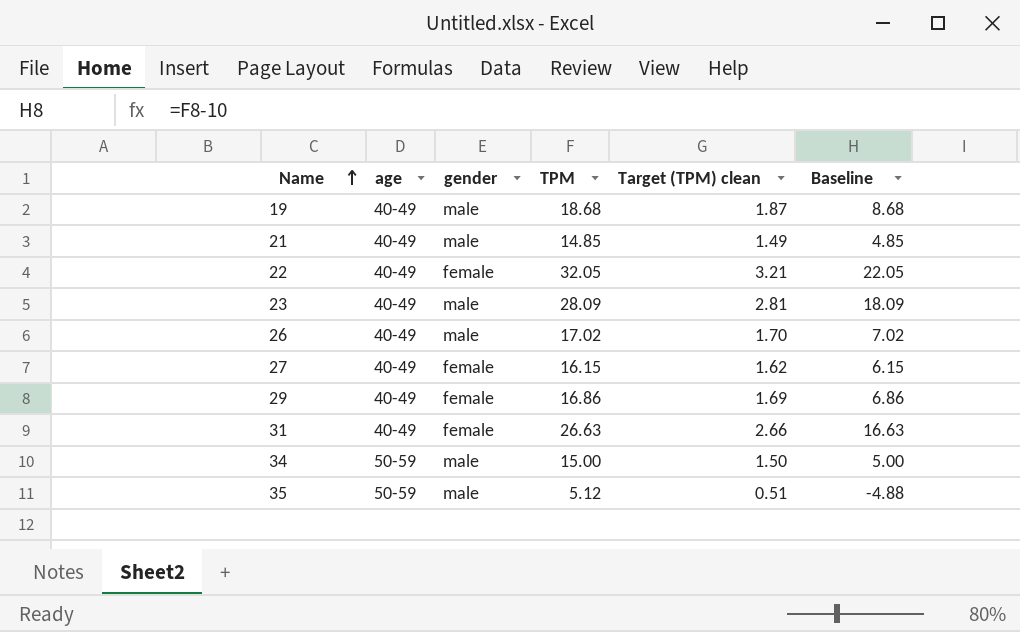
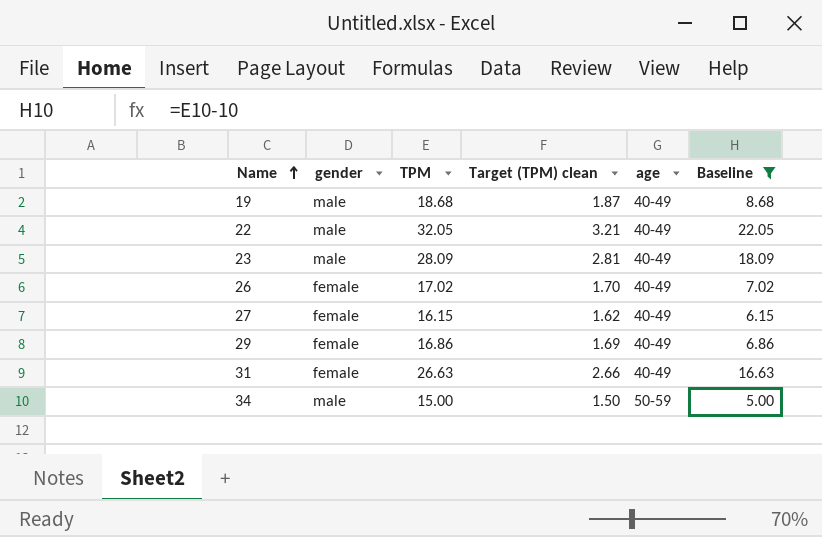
filter: none -> Baseline >= 5.00
column age | position: 2 -> 5
22 | gender: female -> male
26 | gender: male -> female

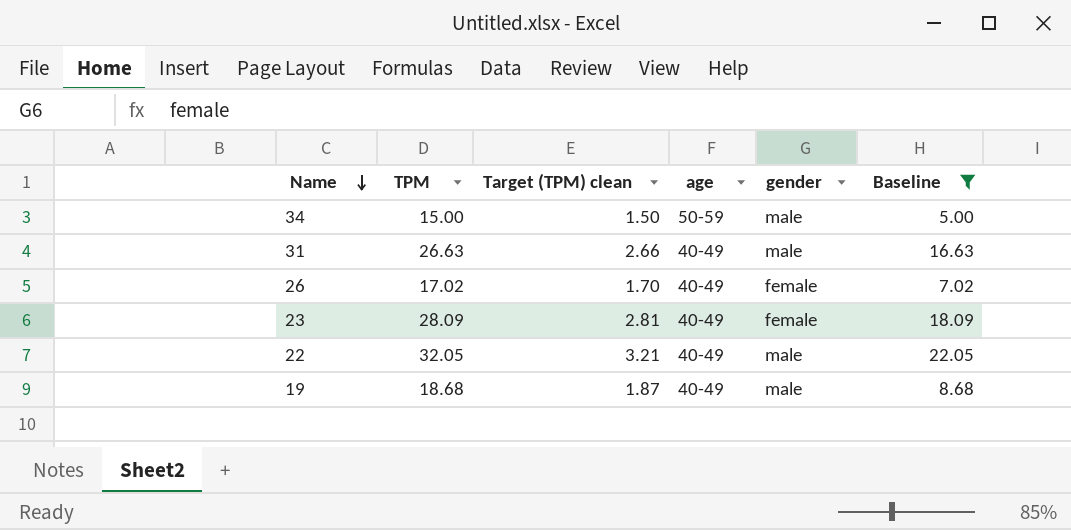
row order: Name ascending -> Name descending
column gender | position: 2 -> 5
row 27: female | 16.15 | 1.62 | 40-49 | 6.15 -> none
row 29: female | 16.86 | 1.69 | 40-49 | 6.86 -> none
31 | gender: female -> male
23 | gender: male -> female

